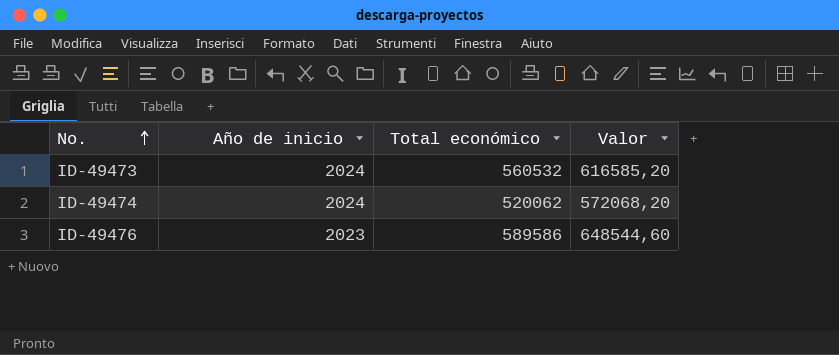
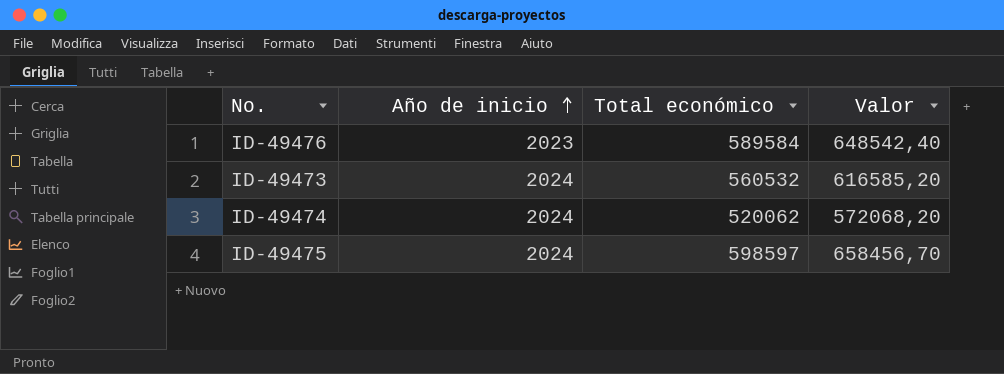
row order: No. ascending -> Año de inicio ascending
ID-49476 | Total económico: 589586 -> 589584
ID-49476 | Valor: 648544,60 -> 648542,40
row ID-49475: none -> 2024 | 598597 | 658456,70

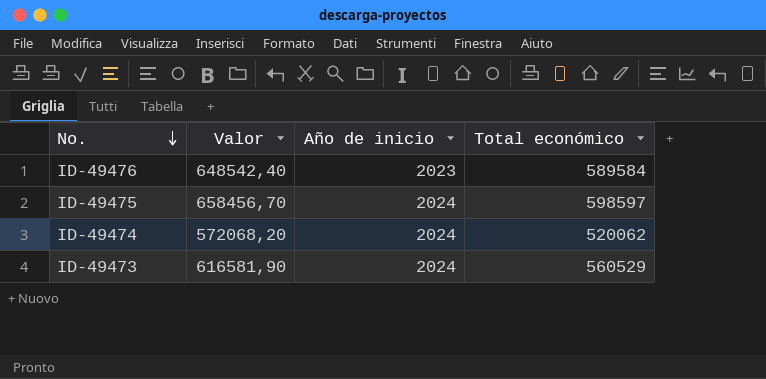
row order: Año de inicio ascending -> No. descending
column Valor | position: 4 -> 2
ID-49473 | Valor: 616585,20 -> 616581,90
ID-49473 | Total económico: 560532 -> 560529

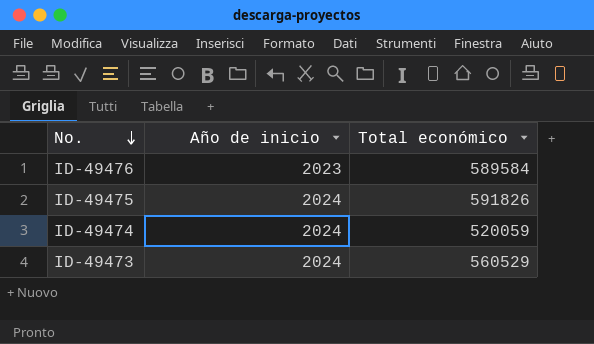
column Valor | formula: [Total económico] * 1,1 -> none
ID-49475 | Total económico: 598597 -> 591826
ID-49474 | Total económico: 520062 -> 520059

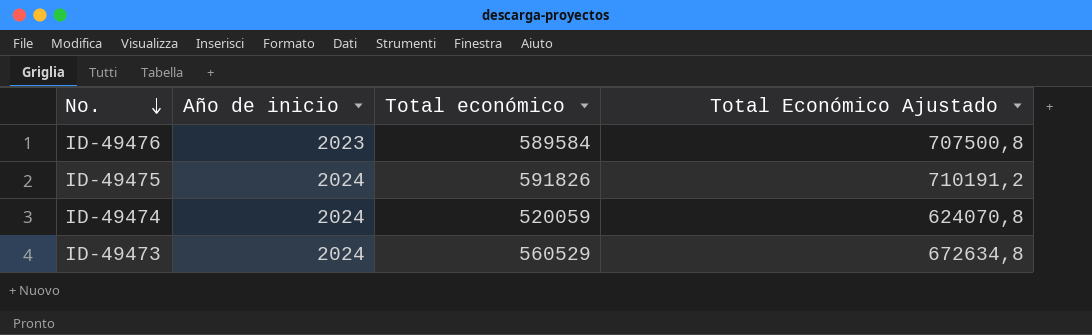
column Total Económico Ajustado | formula: none -> [Total económico] * 1,2

